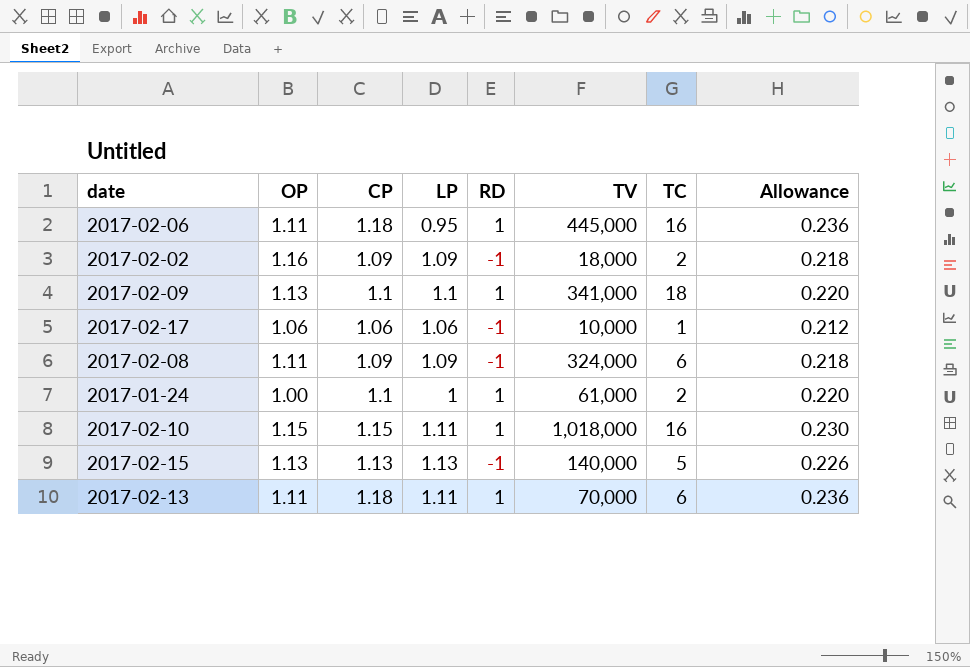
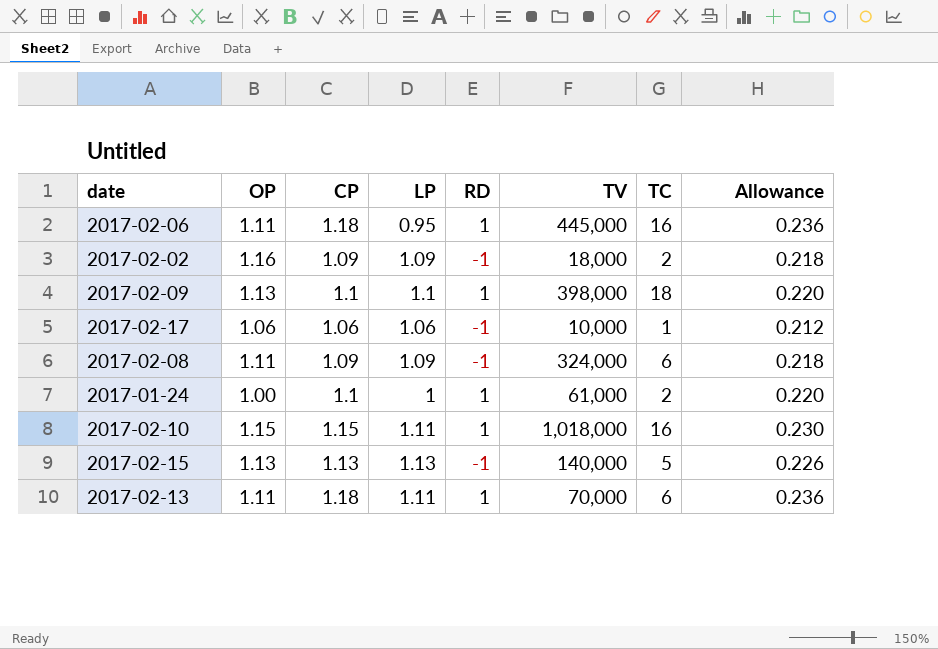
2017-02-09 | TV: 341,000 -> 398,000

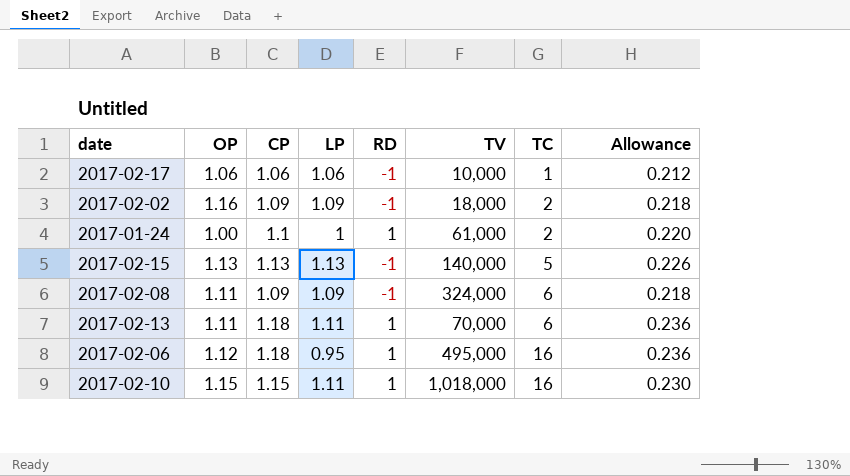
row order: none -> TC ascending
row 2017-02-09: 1.13 | 1.1 | 1.1 | 1 | 398,000 | 18 | 0.220 -> none
2017-02-06 | OP: 1.11 -> 1.12
2017-02-06 | TV: 445,000 -> 495,000

